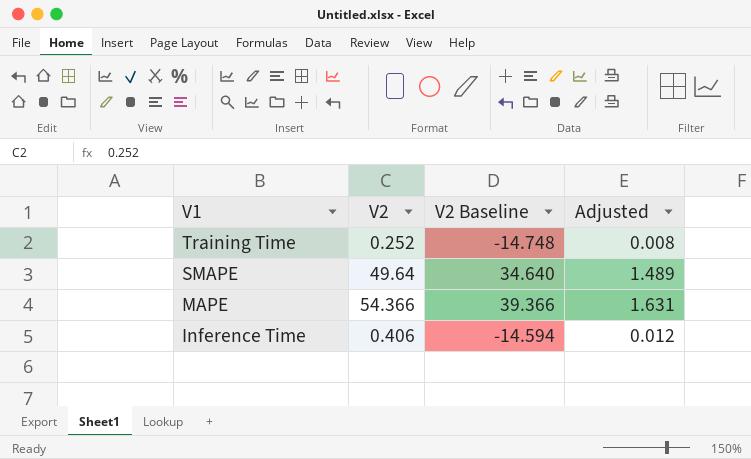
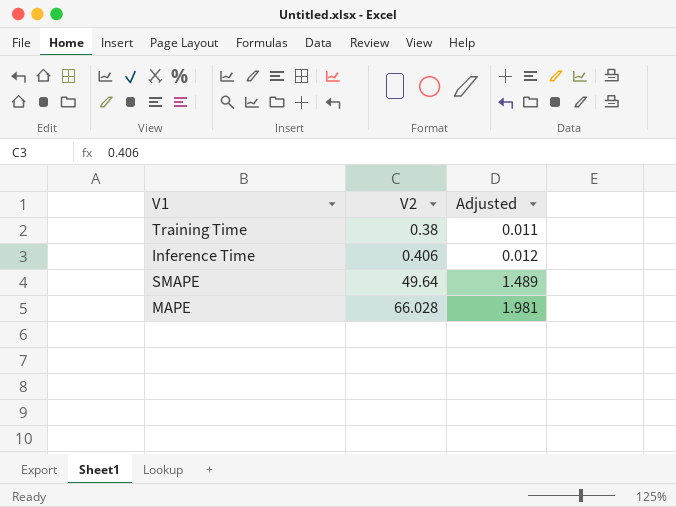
row order: V1 descending -> V2 ascending
column V2 Baseline | formula: [V2] - 15 -> none
Training Time | V2: 0.252 -> 0.38
Training Time | Adjusted: 0.008 -> 0.011
MAPE | V2: 54.366 -> 66.028
MAPE | Adjusted: 1.631 -> 1.981

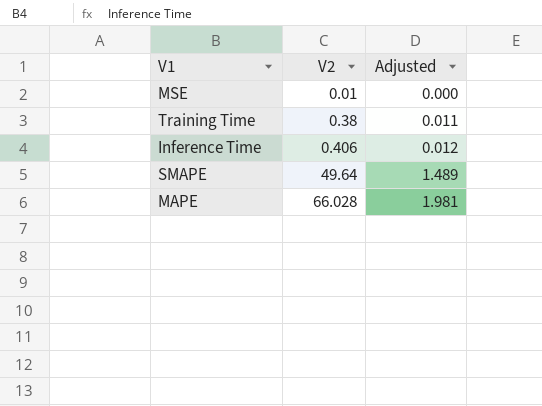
row MSE: none -> 0.01 | 0.000

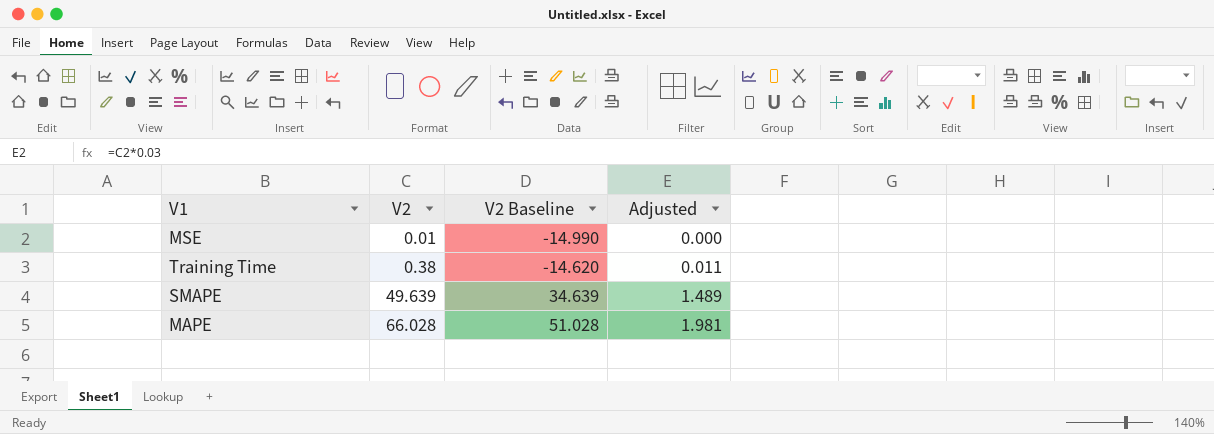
column V2 Baseline | formula: none -> [V2] - 15
row Inference Time: 0.406 | 0.012 -> none
SMAPE | V2: 49.64 -> 49.639

